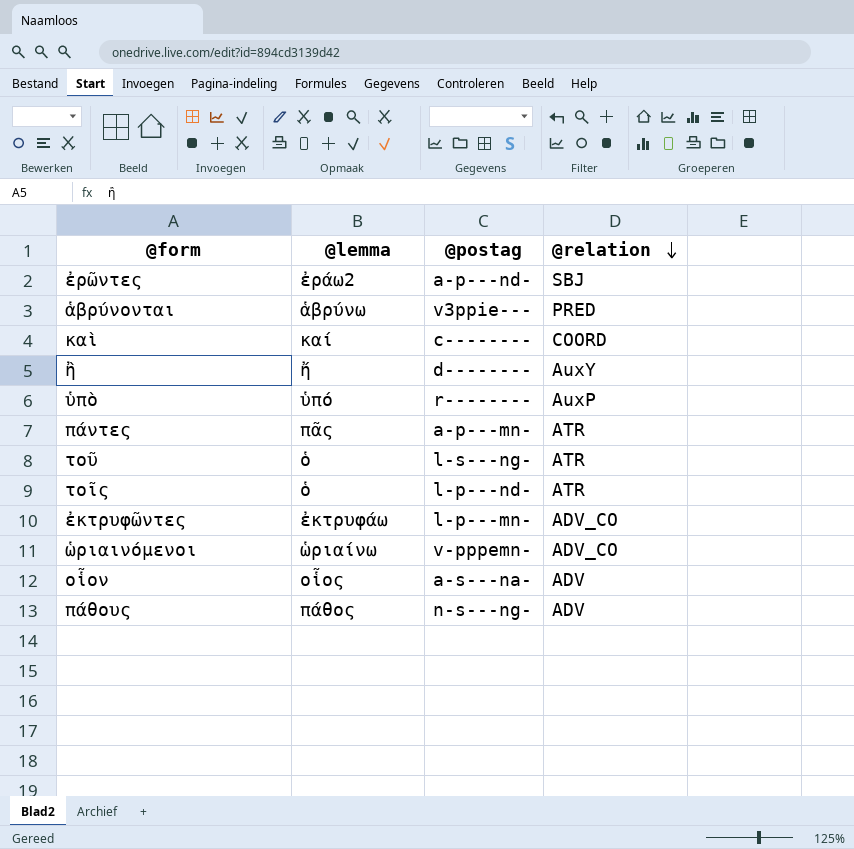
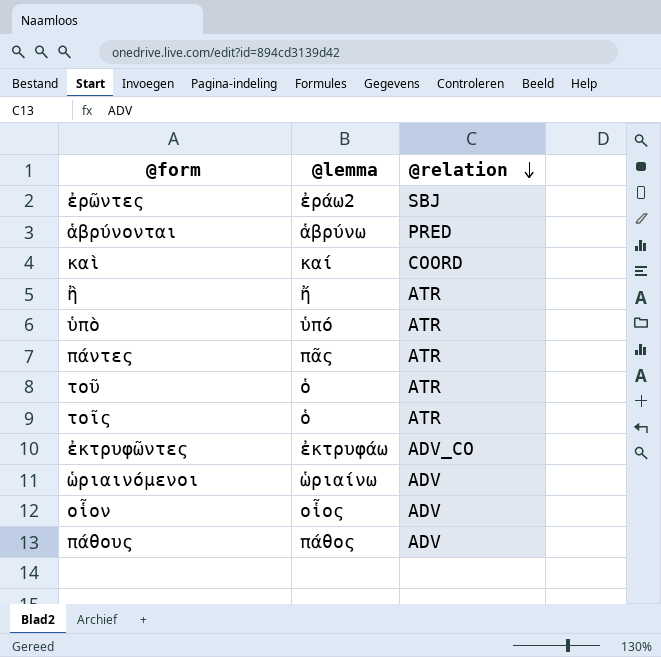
column @postag | position: 3 -> none
ἢ | @relation: AuxY -> ATR
ὑπὸ | @relation: AuxP -> ATR
ὡριαινόμενοι | @relation: ADV_CO -> ADV

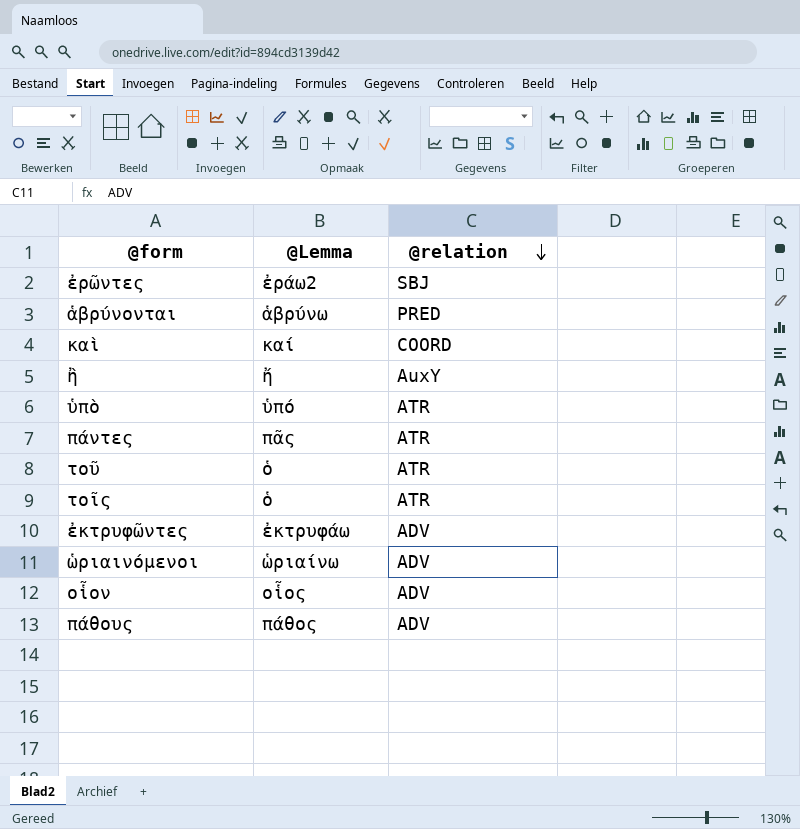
column name: @lemma -> @Lemma
ἢ | @relation: ATR -> AuxY
ἐκτρυφῶντες | @relation: ADV_CO -> ADV

